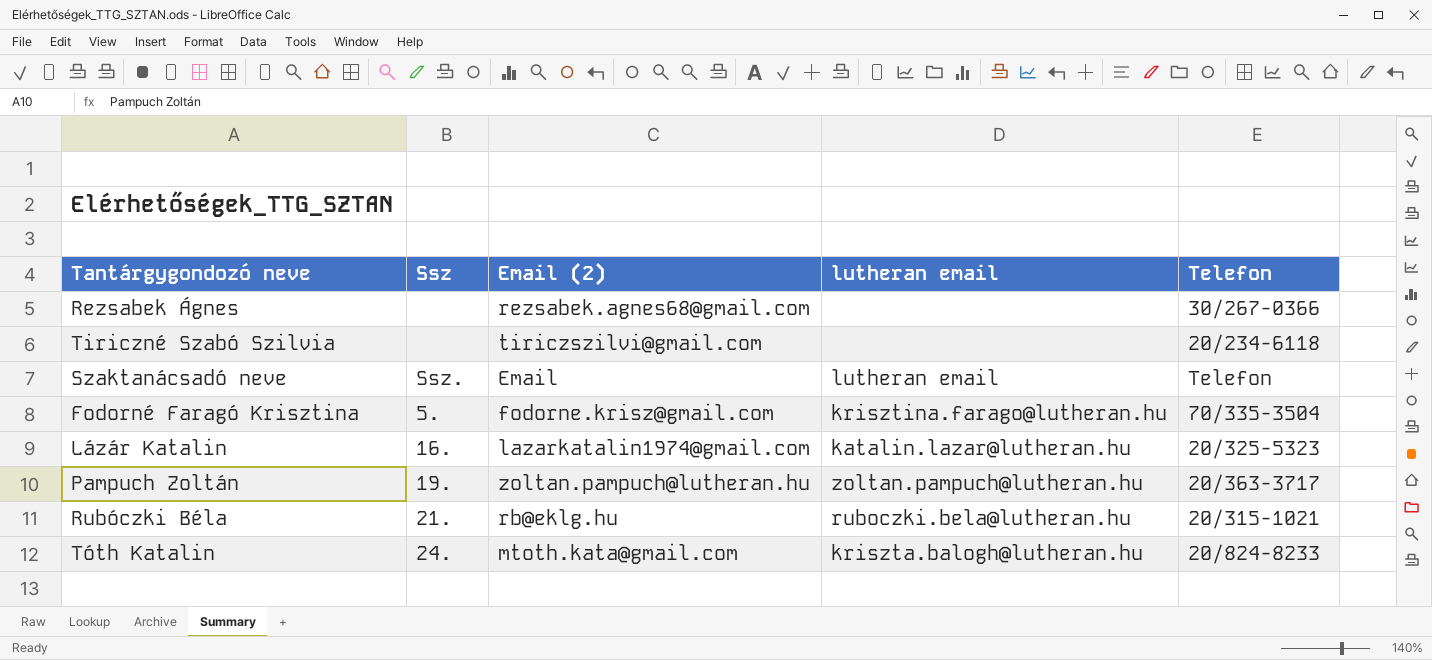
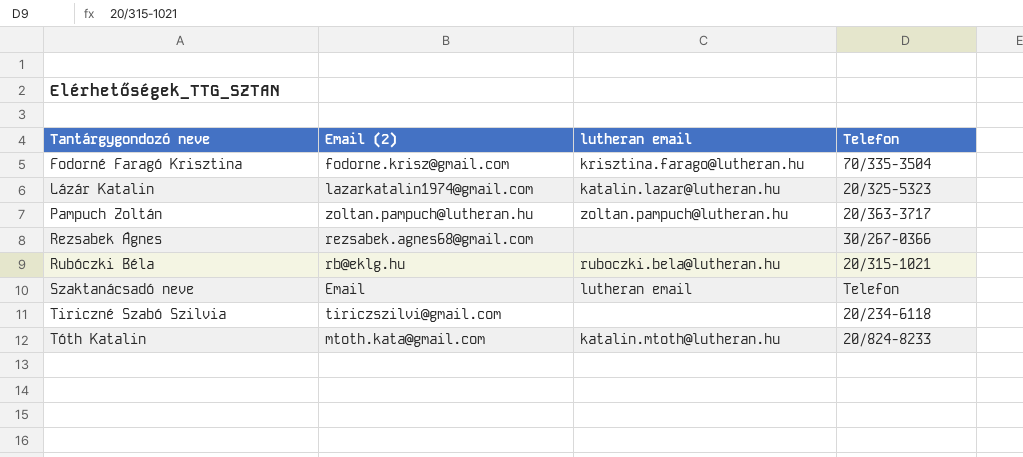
row order: none -> Tantárgygondozó neve ascending
column Ssz | position: 2 -> none
Tóth Katalin | lutheran email: kriszta.balogh@lutheran.hu -> katalin.mtoth@lutheran.hu

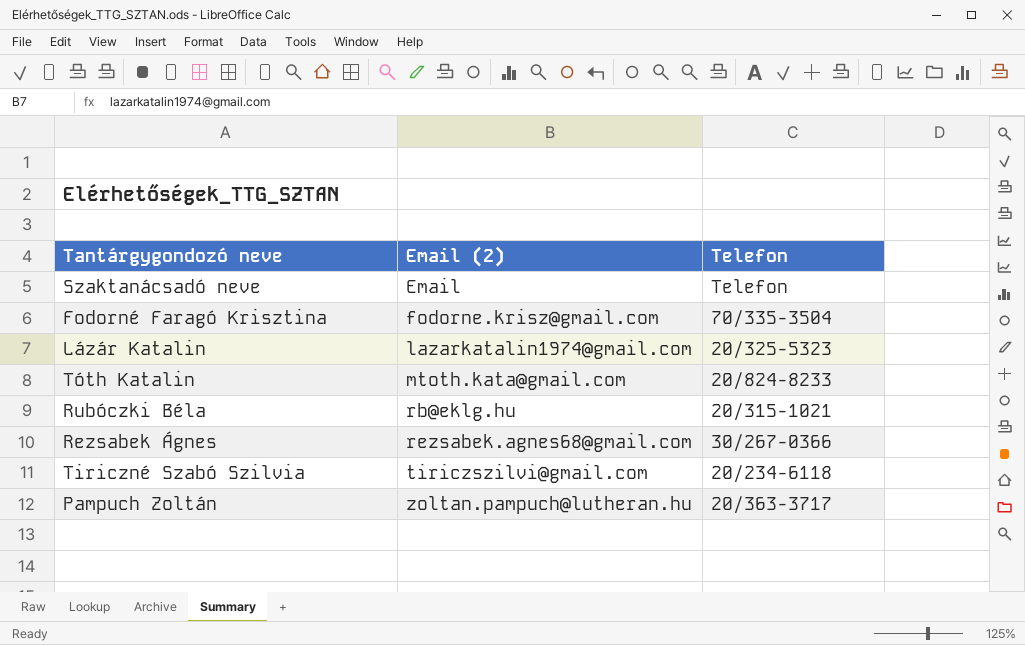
row order: Tantárgygondozó neve ascending -> Email (2) ascending
column lutheran email | position: 3 -> none

